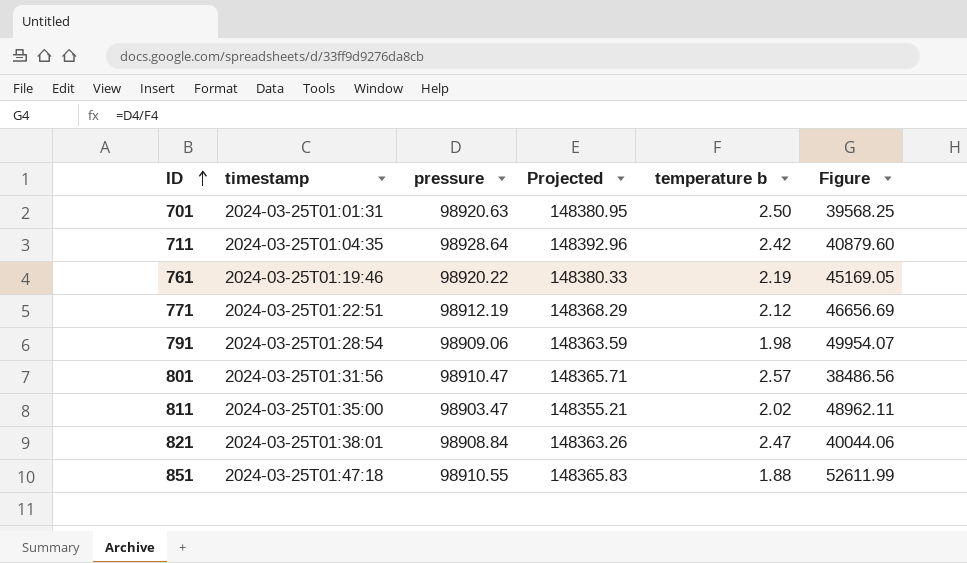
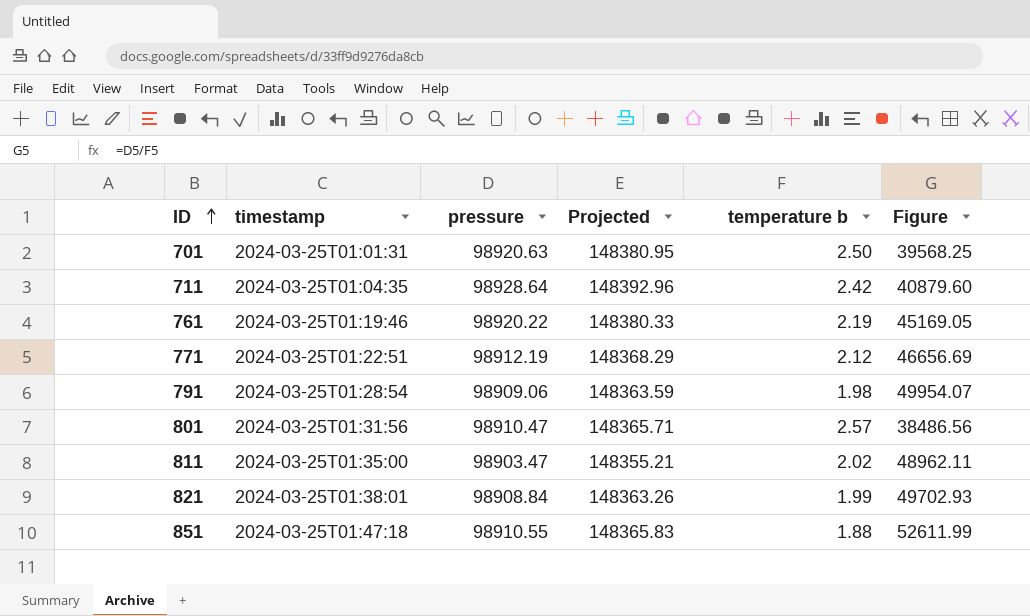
821 | temperature b: 2.47 -> 1.99
821 | Figure: 40044.06 -> 49702.93

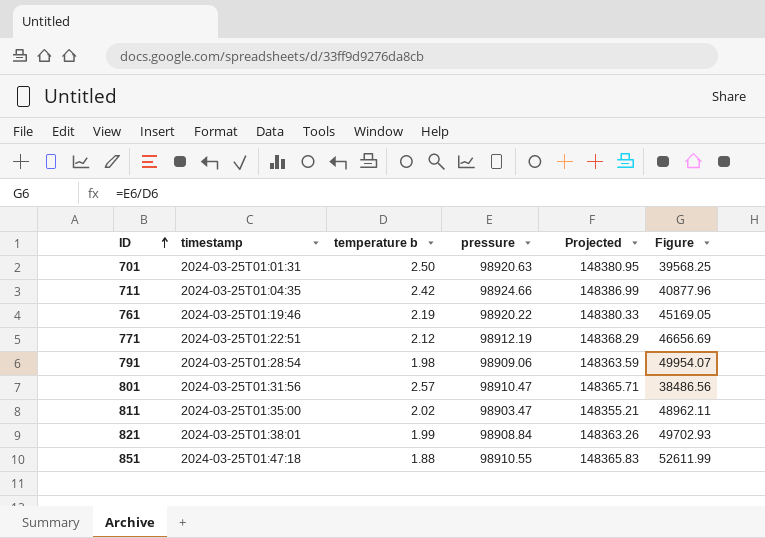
column temperature b | position: 5 -> 3
711 | pressure: 98928.64 -> 98924.66
711 | Projected: 148392.96 -> 148386.99
711 | Figure: 40879.60 -> 40877.96

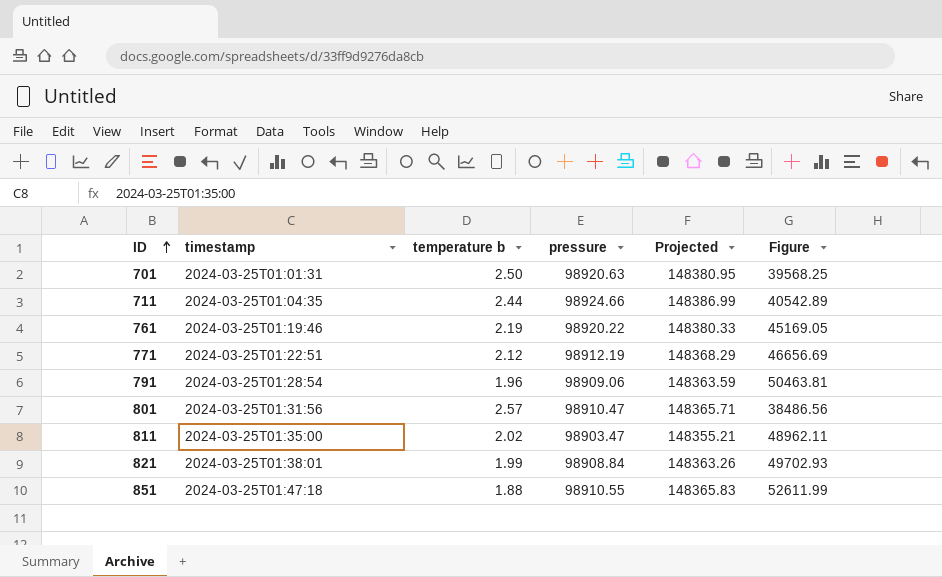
711 | temperature b: 2.42 -> 2.44
711 | Figure: 40877.96 -> 40542.89
791 | temperature b: 1.98 -> 1.96
791 | Figure: 49954.07 -> 50463.81

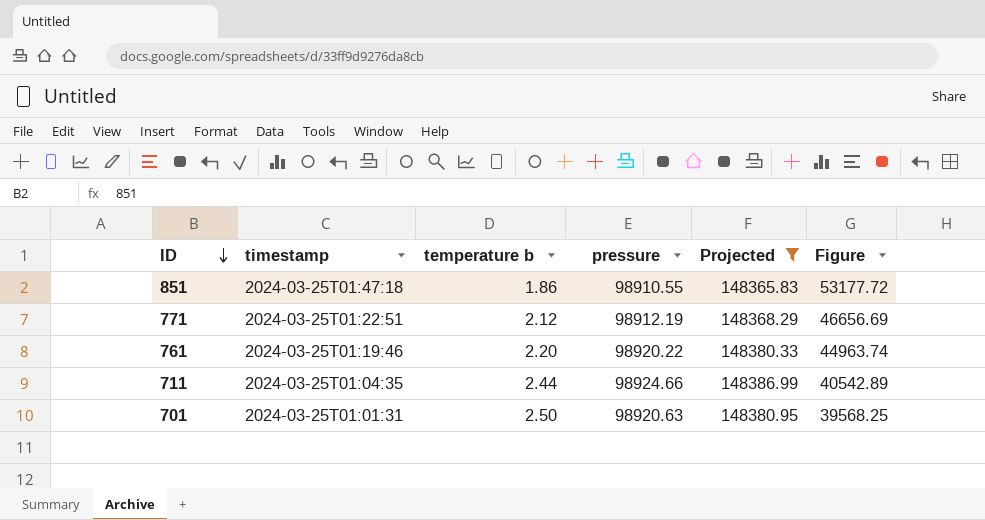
filter: none -> Projected >= 148365.83
row order: ID ascending -> ID descending
851 | temperature b: 1.88 -> 1.86
851 | Figure: 52611.99 -> 53177.72
761 | temperature b: 2.19 -> 2.20
761 | Figure: 45169.05 -> 44963.74

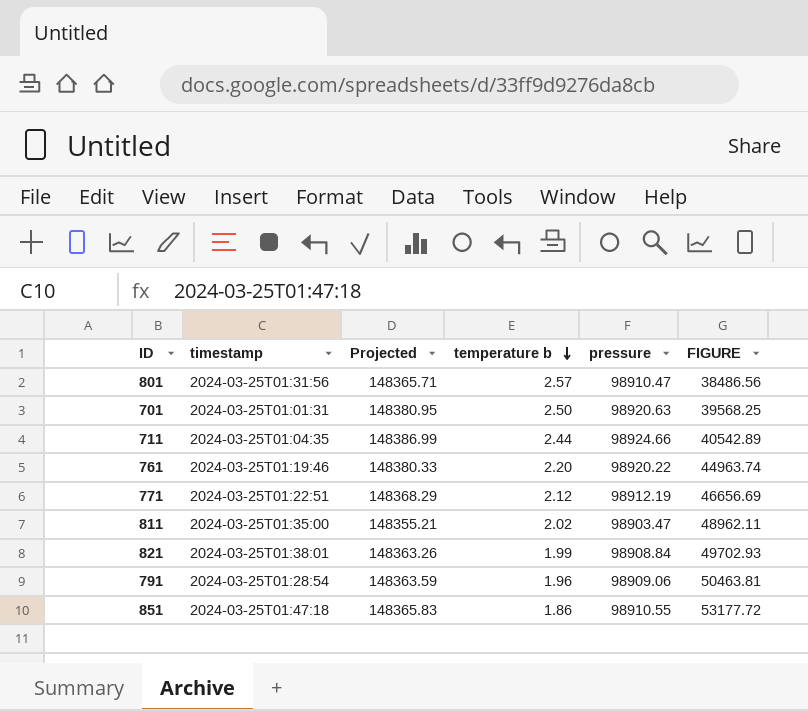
filter: Projected >= 148365.83 -> none
row order: ID descending -> temperature b descending
column Projected | position: 5 -> 3
column name: Figure -> FIGURE

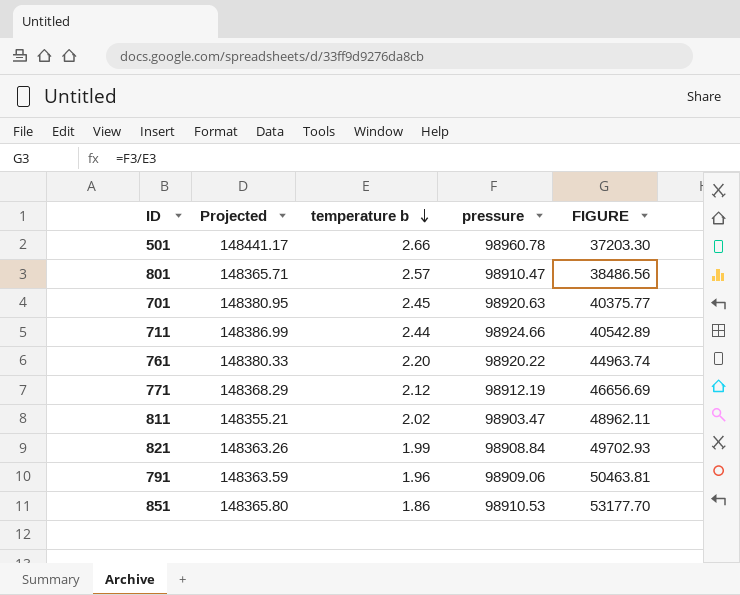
column timestamp | position: 2 -> none
row 501: none -> 148441.17 | 2.66 | 98960.78 | 37203.30
701 | temperature b: 2.50 -> 2.45
701 | FIGURE: 39568.25 -> 40375.77
851 | Projected: 148365.83 -> 148365.80
851 | pressure: 98910.55 -> 98910.53
851 | FIGURE: 53177.72 -> 53177.70

